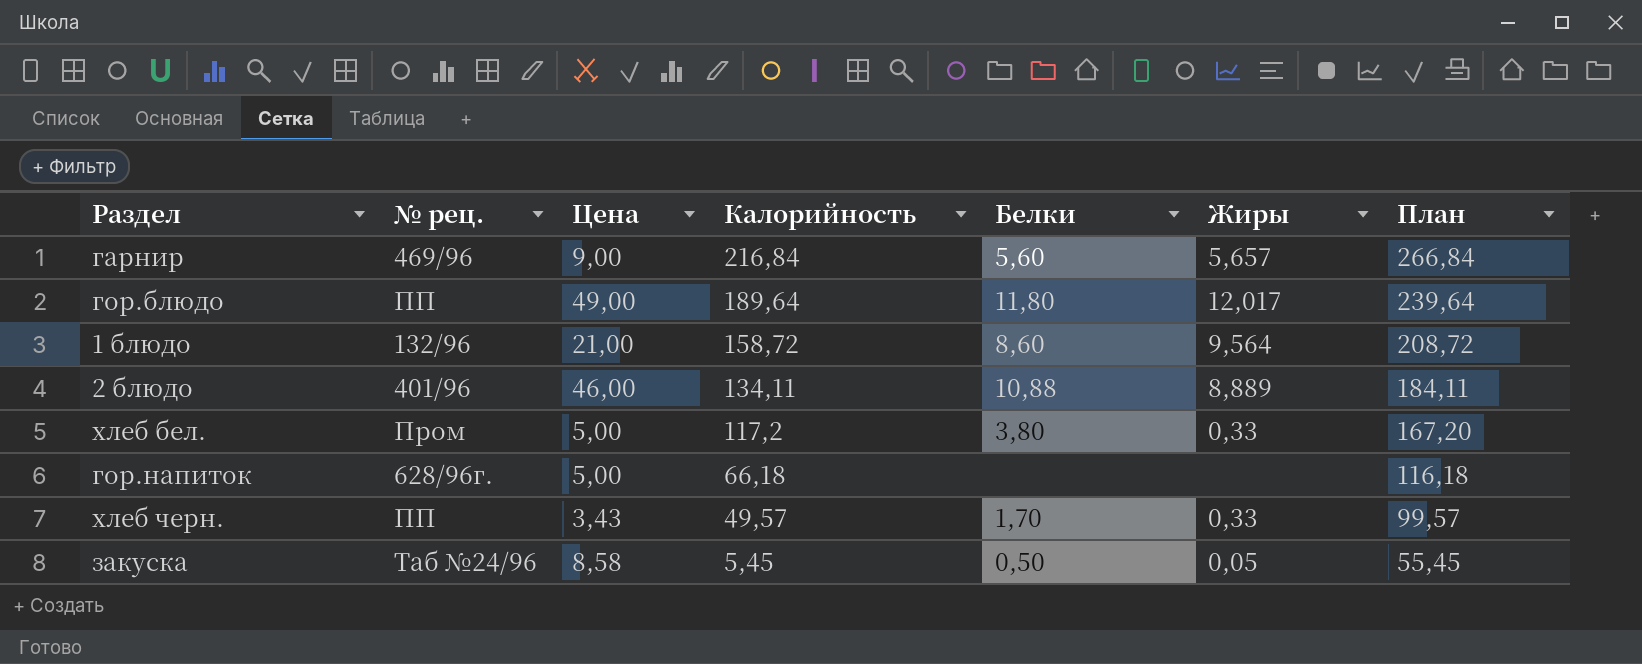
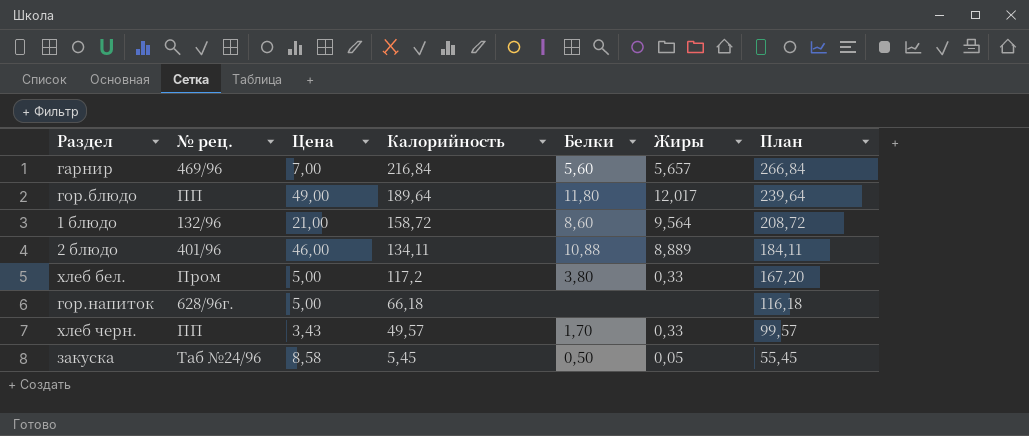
гарнир | Цена: 9,00 -> 7,00

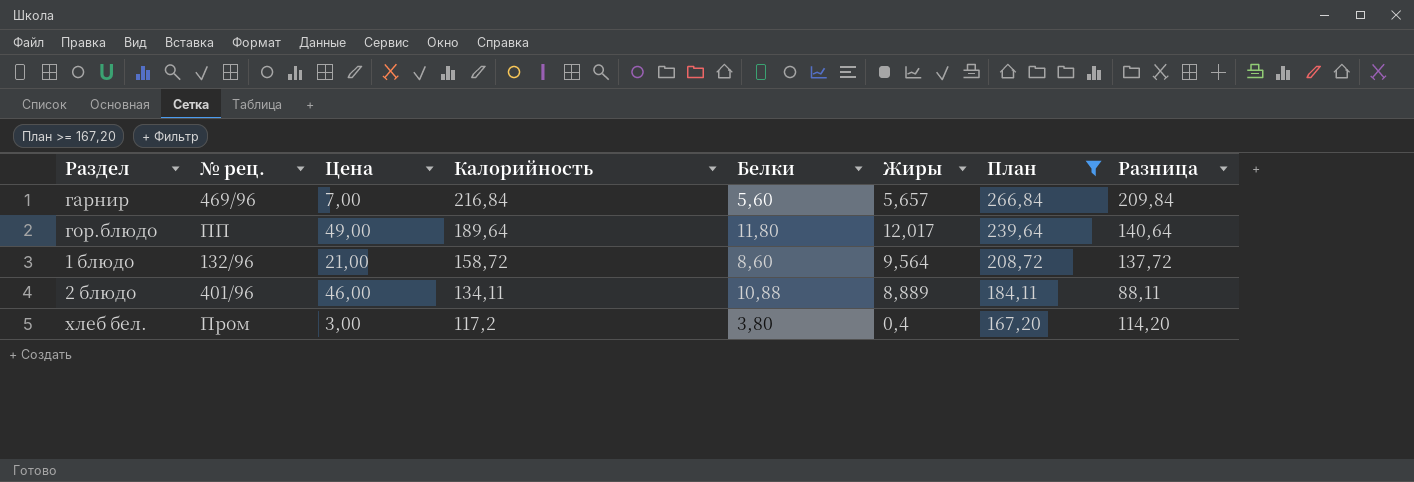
filter: none -> План >= 167,20
column Разница | formula: none -> [Калорийность] - [Цена]
хлеб бел. | Цена: 5,00 -> 3,00
хлеб бел. | Жиры: 0,33 -> 0,4

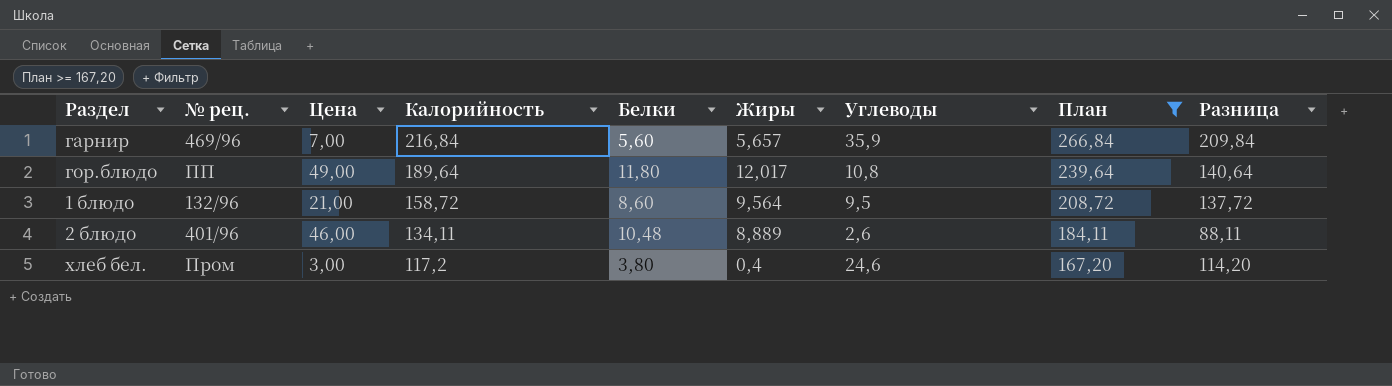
column Углеводы | position: none -> 7
2 блюдо | Белки: 10,88 -> 10,48

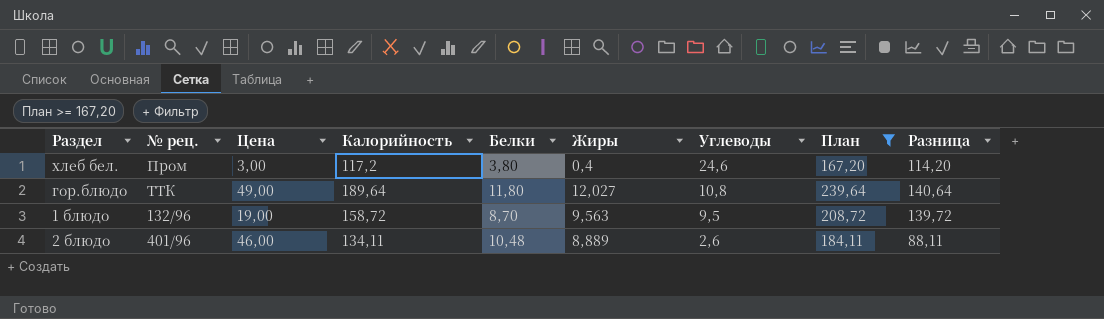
row order: Калорийность descending -> Углеводы descending
row гарнир: 469/96 | 7,00 | 216,84 | 5,60 | 5,657 | 35,9 | 266,84 | 209,84 -> none
гор.блюдо | № рец.: ПП -> ТТК
гор.блюдо | Жиры: 12,017 -> 12,027
1 блюдо | Цена: 21,00 -> 19,00
1 блюдо | Белки: 8,60 -> 8,70
1 блюдо | Жиры: 9,564 -> 9,563
1 блюдо | Разница: 137,72 -> 139,72

